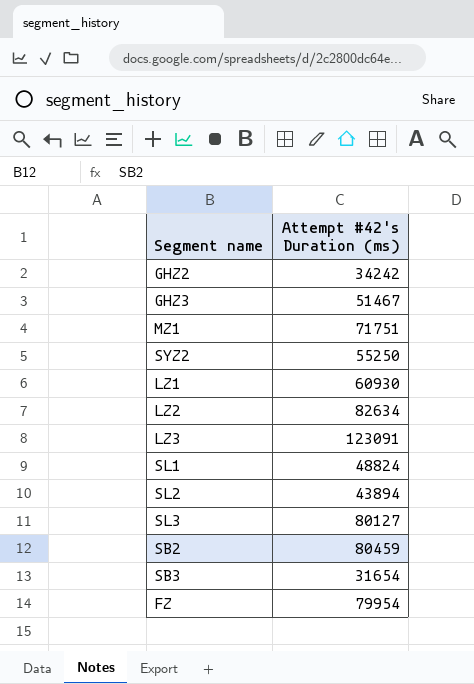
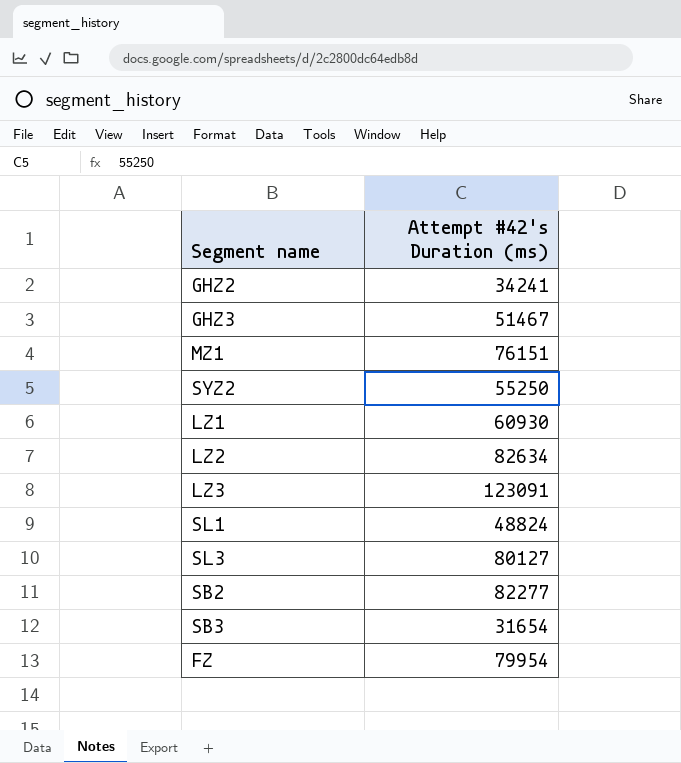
row SL2: 43894 -> none
GHZ2 | Attempt #42's Duration (ms): 34242 -> 34241
MZ1 | Attempt #42's Duration (ms): 71751 -> 76151
SB2 | Attempt #42's Duration (ms): 80459 -> 82277

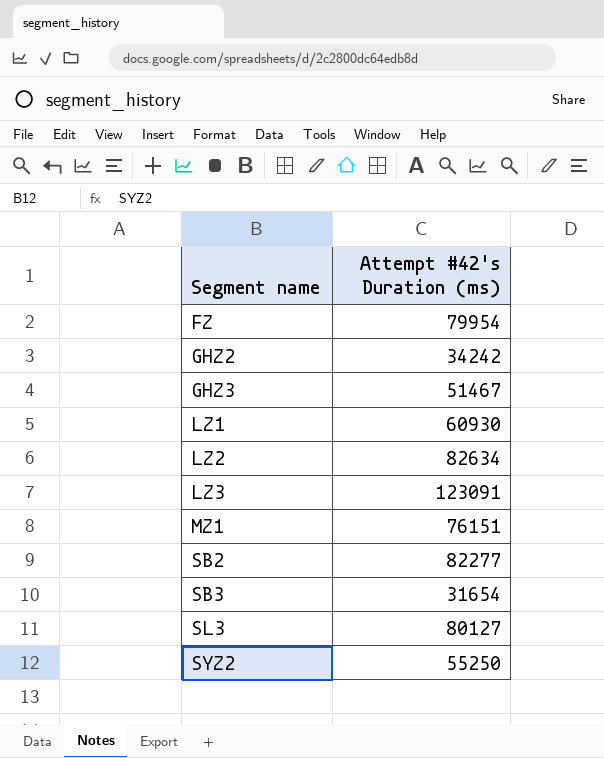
row order: none -> Segment name ascending
row SL1: 48824 -> none
GHZ2 | Attempt #42's Duration (ms): 34241 -> 34242

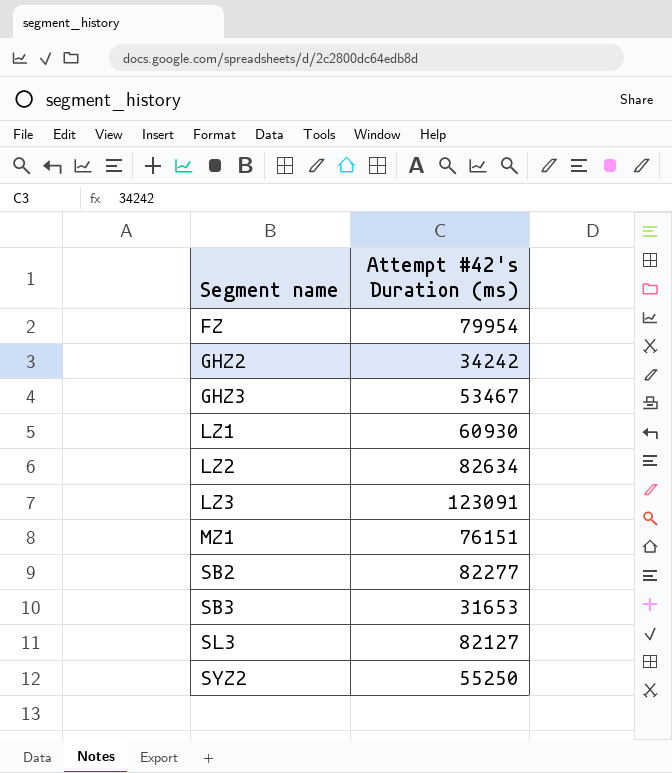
GHZ3 | Attempt #42's Duration (ms): 51467 -> 53467
SB3 | Attempt #42's Duration (ms): 31654 -> 31653
SL3 | Attempt #42's Duration (ms): 80127 -> 82127

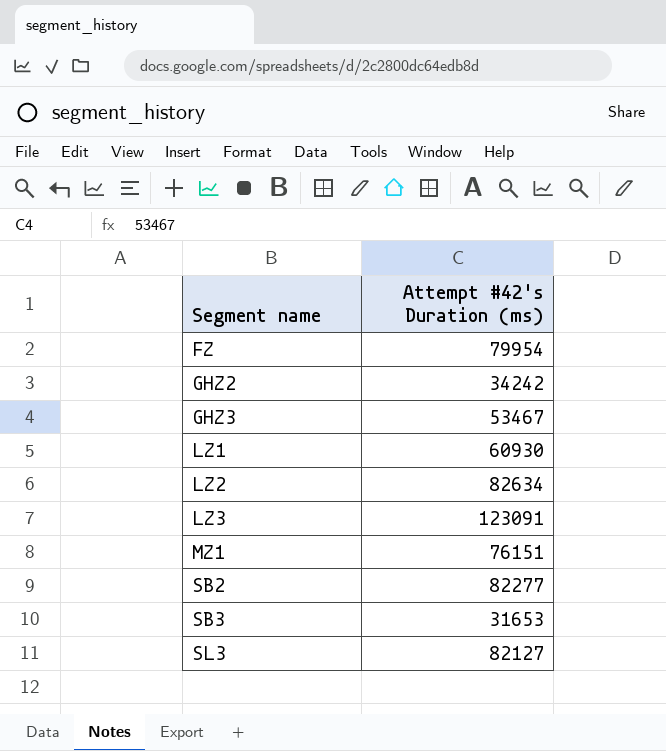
row SYZ2: 55250 -> none

